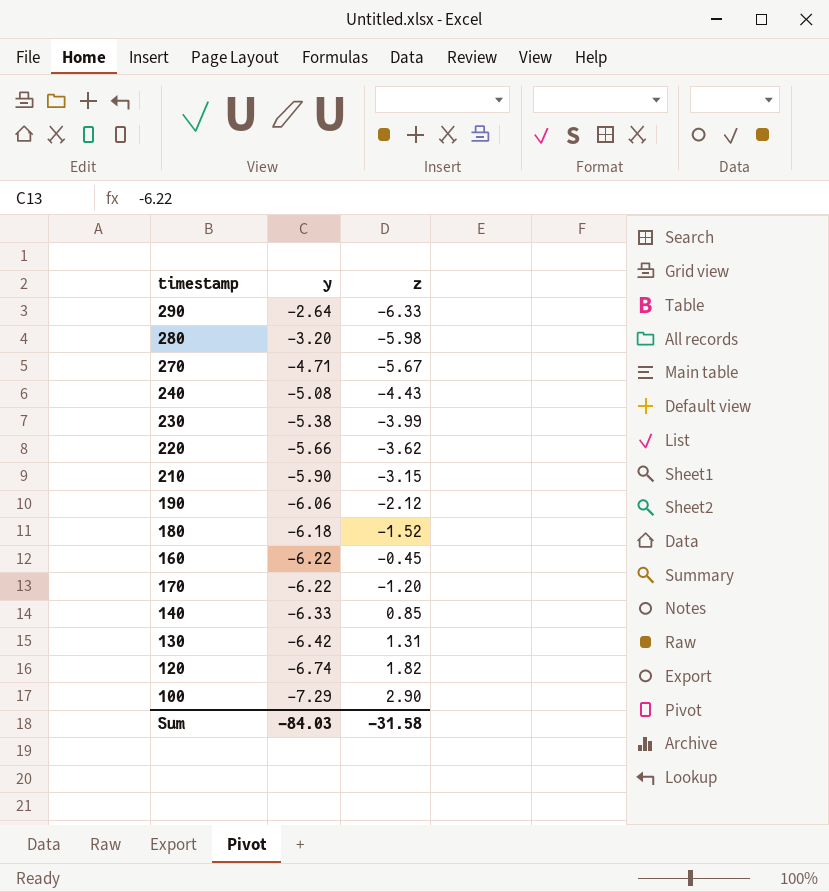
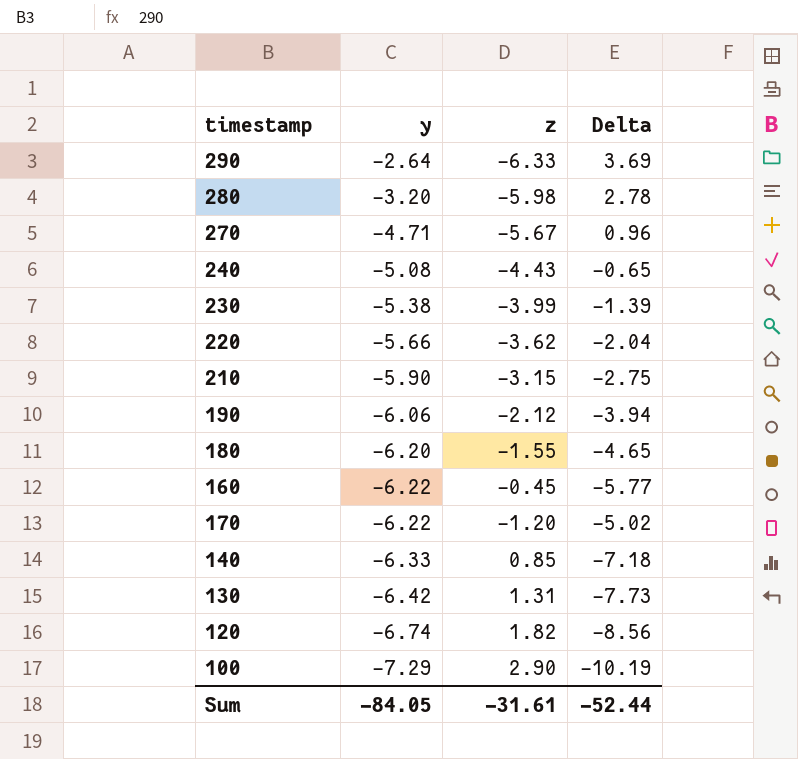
column Delta | formula: none -> [y] - [z]
180 | y: -6.18 -> -6.20
180 | z: -1.52 -> -1.55
Sum | y: -84.03 -> -84.05
Sum | z: -31.58 -> -31.61

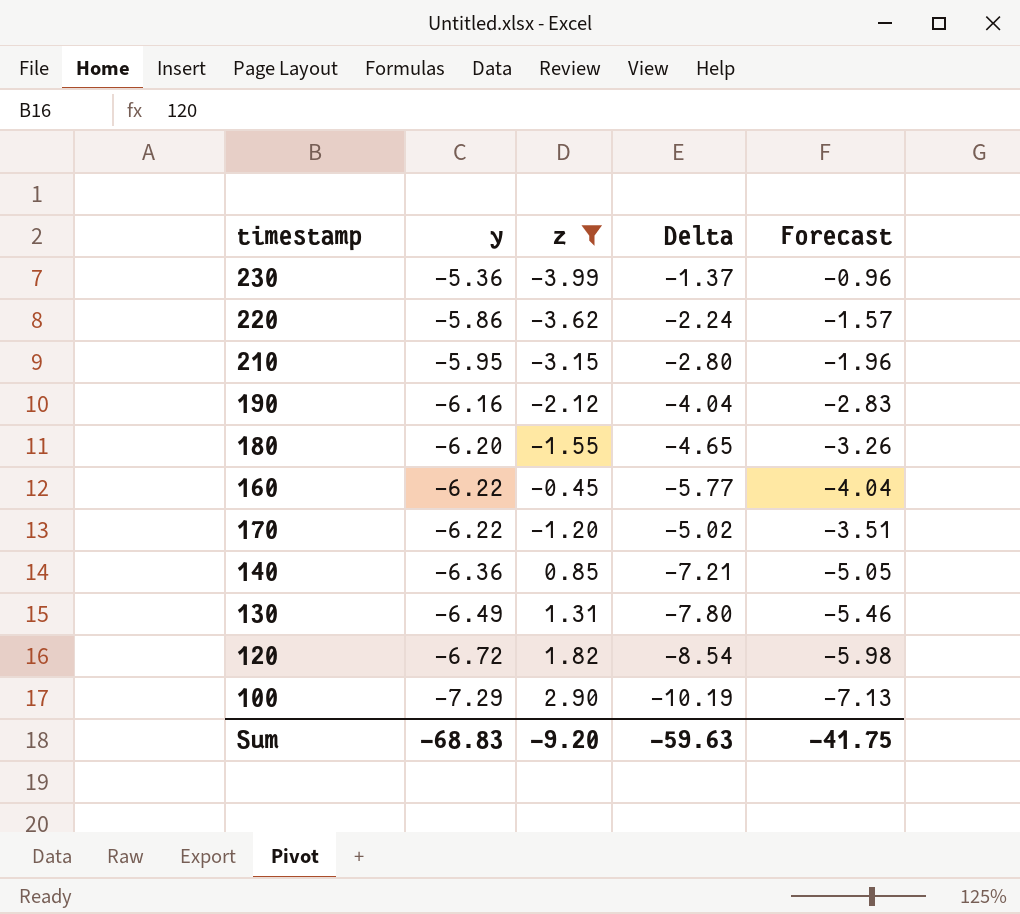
filter: none -> z >= -3.99
column Forecast | formula: none -> [Delta] * 0.7
230 | y: -5.38 -> -5.36
230 | Delta: -1.39 -> -1.37
220 | y: -5.66 -> -5.86
220 | Delta: -2.04 -> -2.24
210 | y: -5.90 -> -5.95
210 | Delta: -2.75 -> -2.80
190 | y: -6.06 -> -6.16
190 | Delta: -3.94 -> -4.04
140 | y: -6.33 -> -6.36
140 | Delta: -7.18 -> -7.21
130 | y: -6.42 -> -6.49
130 | Delta: -7.73 -> -7.80
120 | y: -6.74 -> -6.72
120 | Delta: -8.56 -> -8.54
Sum | y: -84.05 -> -68.83
Sum | z: -31.61 -> -9.20
Sum | Delta: -52.44 -> -59.63

